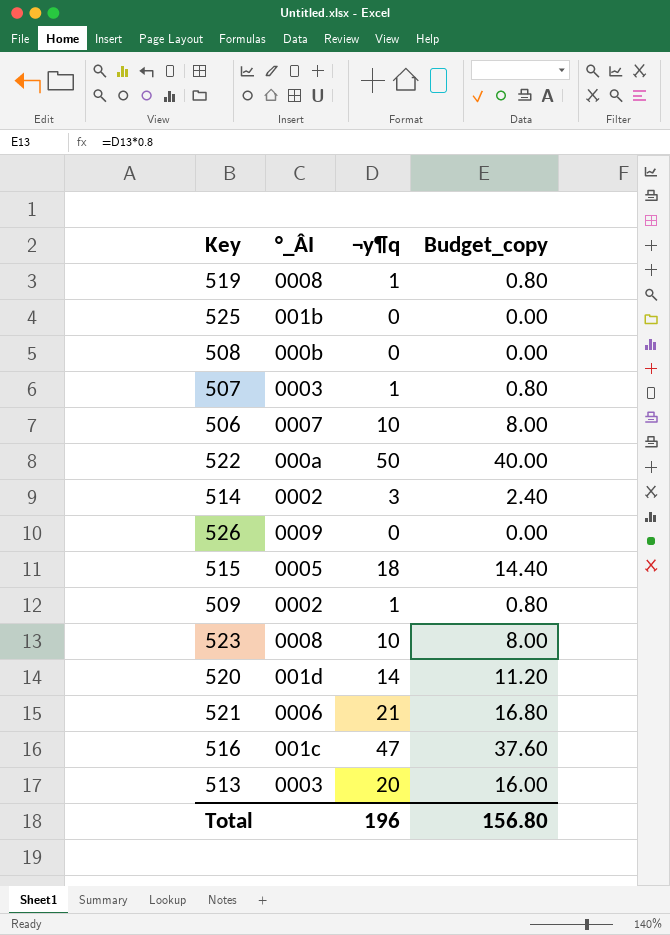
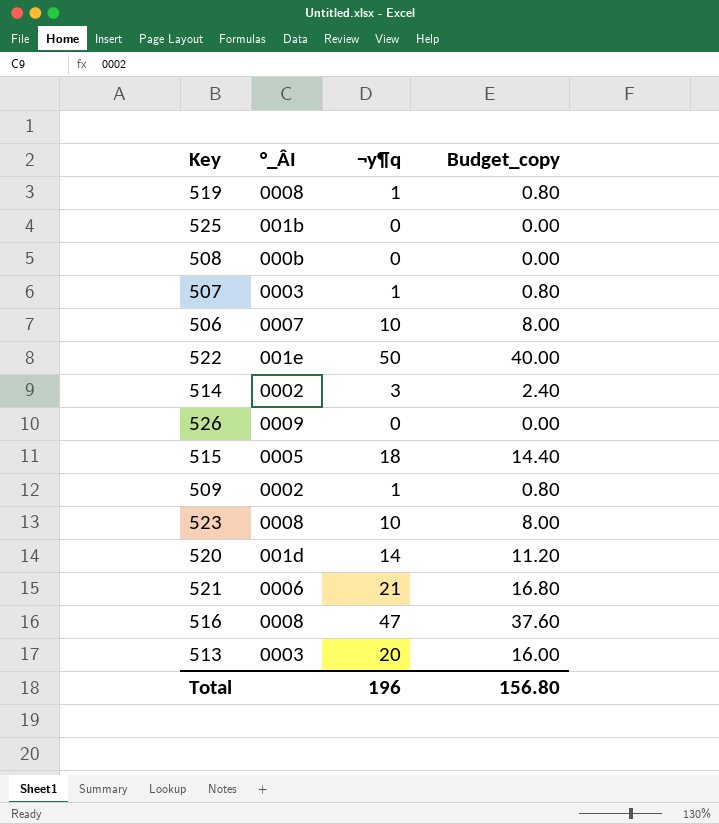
522 | °_ÂI: 000a -> 001e
516 | °_ÂI: 001c -> 0008

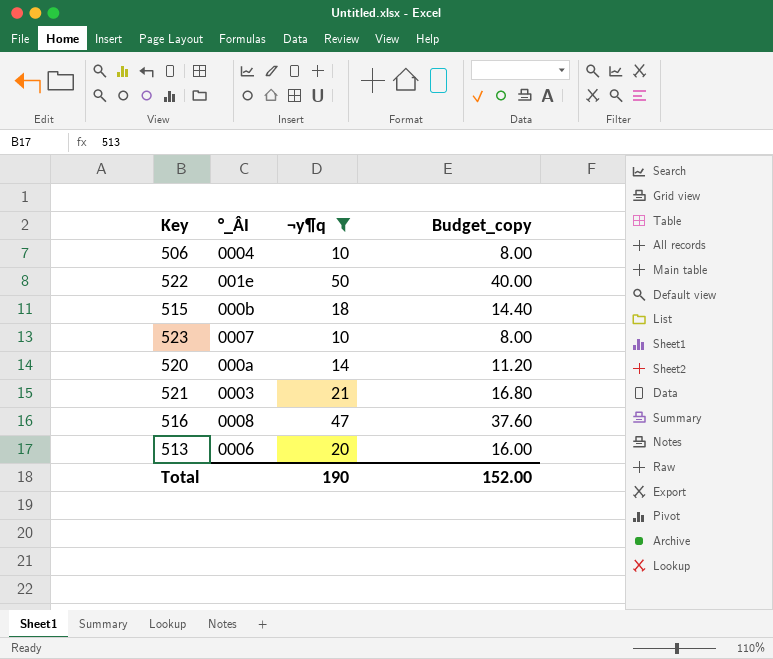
filter: none -> ¬y¶q >= 10
506 | °_ÂI: 0007 -> 0004
515 | °_ÂI: 0005 -> 000b
523 | °_ÂI: 0008 -> 0007
520 | °_ÂI: 001d -> 000a
521 | °_ÂI: 0006 -> 0003
513 | °_ÂI: 0003 -> 0006
Total | ¬y¶q: 196 -> 190
Total | Budget_copy: 156.80 -> 152.00

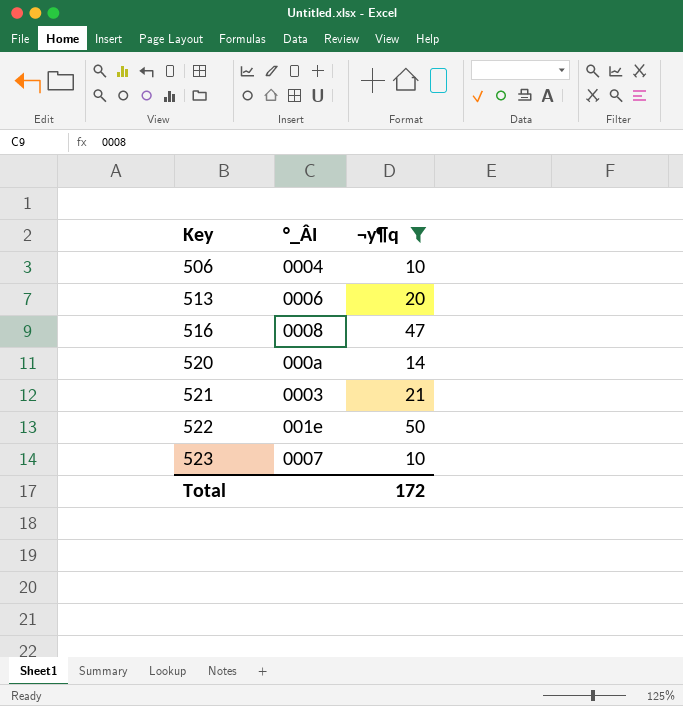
row order: none -> Key ascending
column Budget_copy | formula: [¬y¶q] * 0.8 -> none
row 515: 000b | 18 | 14.40 -> none
Total | ¬y¶q: 190 -> 172

